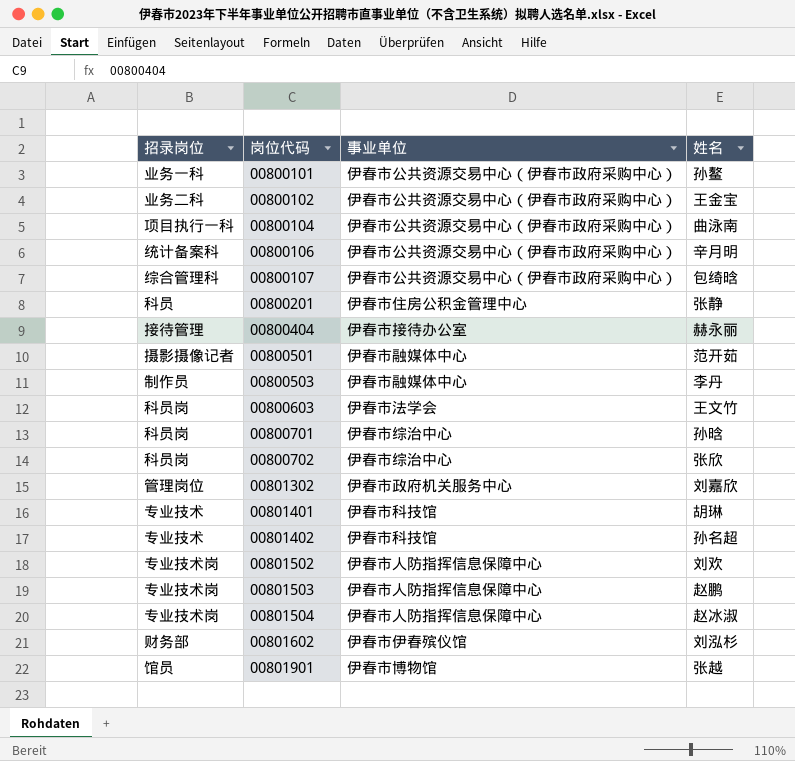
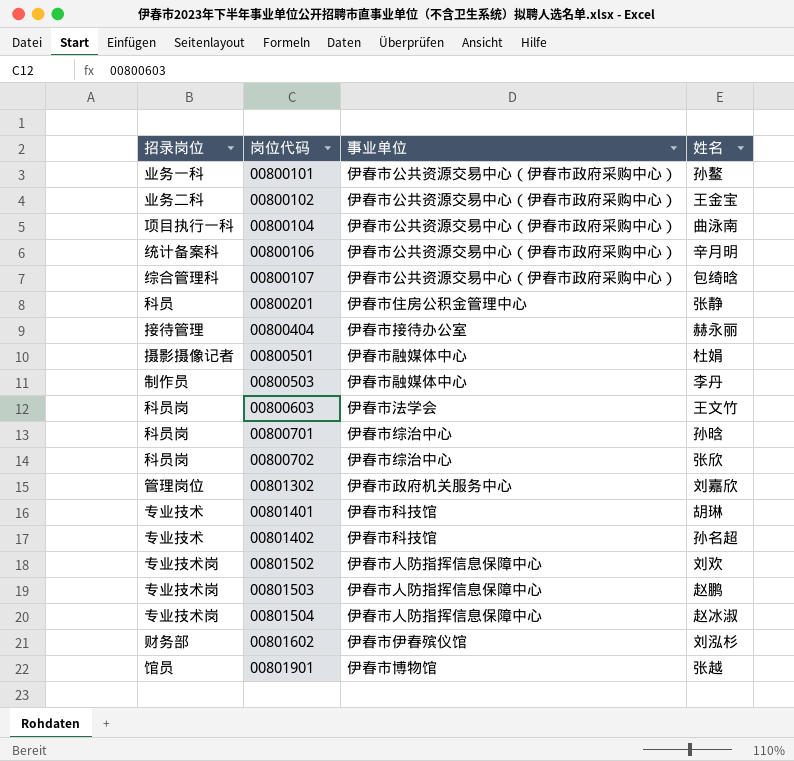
00800501 | 姓名: 范开茹 -> 杜娟

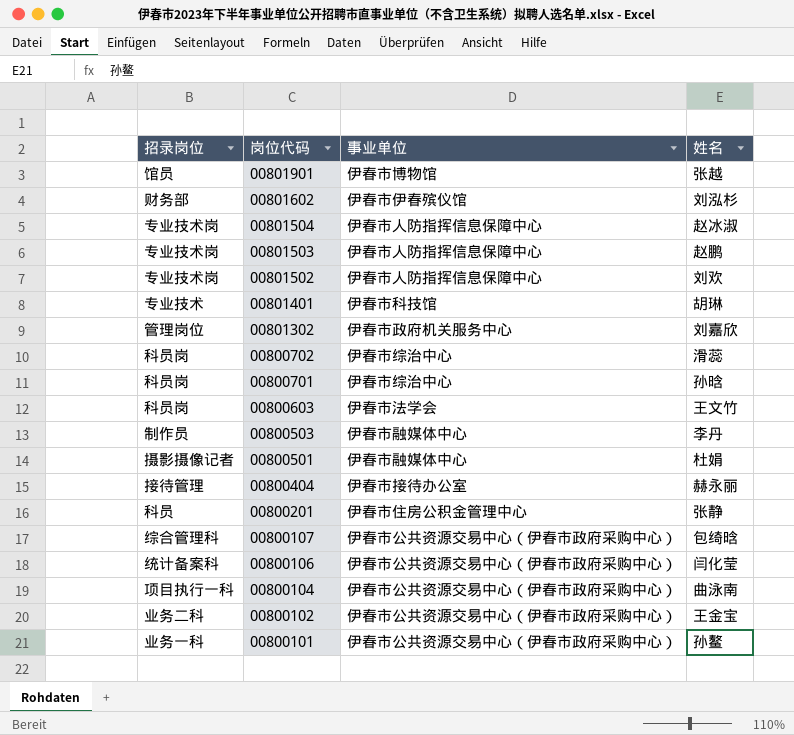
row order: 岗位代码 ascending -> 岗位代码 descending
row 00801402: 专业技术 | 伊春市科技馆 | 孙名超 -> none
00800702 | 姓名: 张欣 -> 滑蕊
00800106 | 姓名: 辛月明 -> 闫化莹

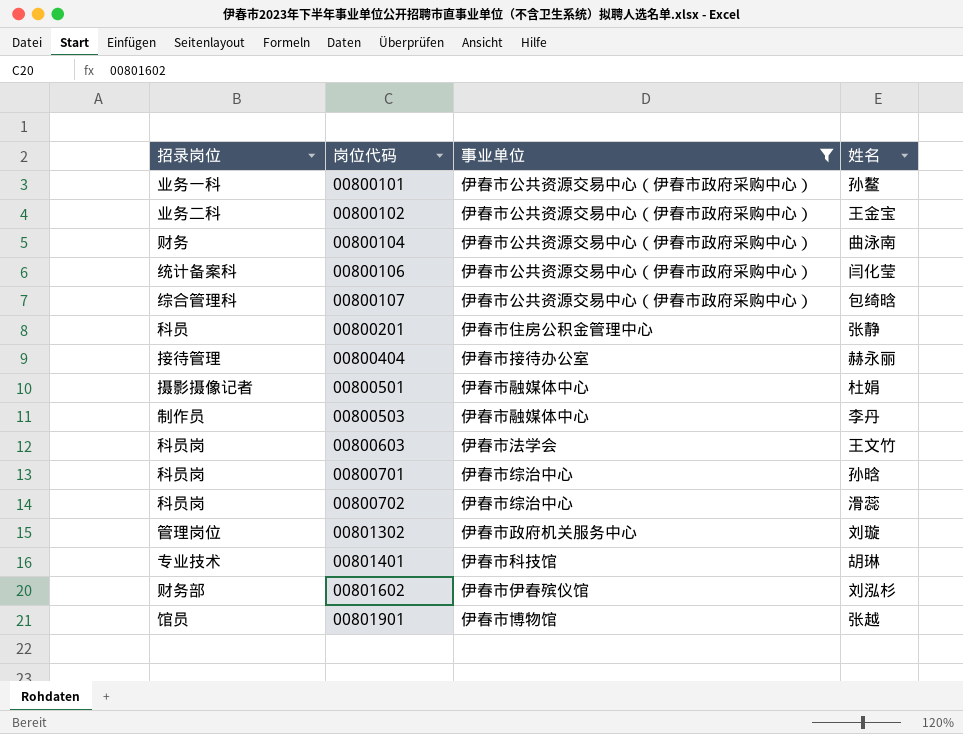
filter: none -> 事业单位 != 伊春市人防指挥信息保障中心
row order: 岗位代码 descending -> 岗位代码 ascending
00800104 | 招录岗位: 项目执行一科 -> 财务
00801302 | 姓名: 刘嘉欣 -> 刘璇

